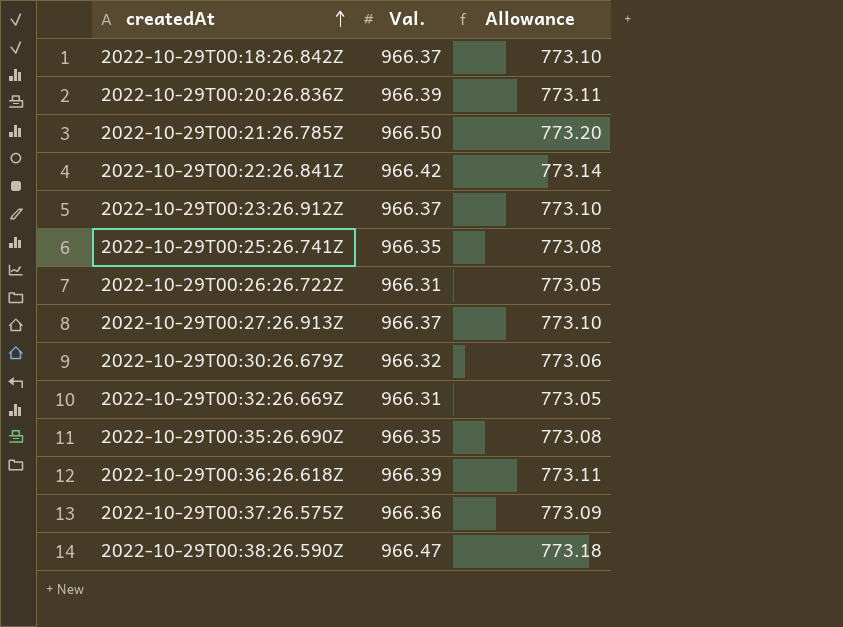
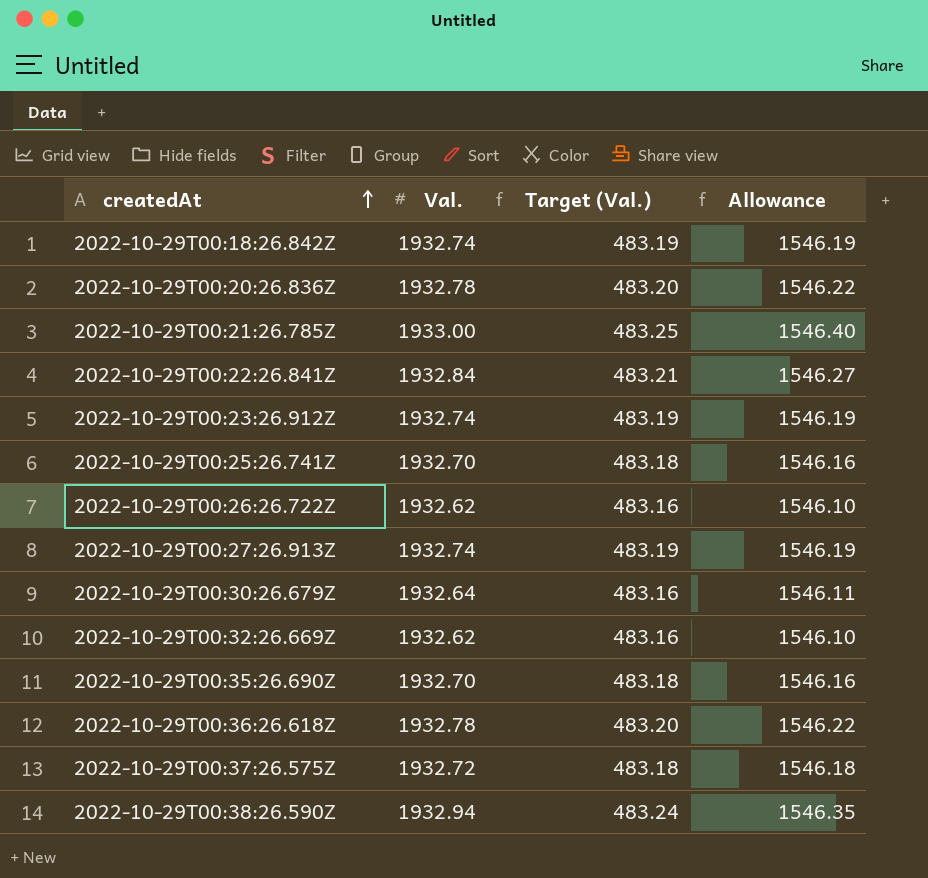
column Target (Val.) | formula: none -> [Val.] * 0.25
2022-10-29T00:18:26.842Z | Val.: 966.37 -> 1932.74
2022-10-29T00:18:26.842Z | Allowance: 773.10 -> 1546.19
2022-10-29T00:20:26.836Z | Val.: 966.39 -> 1932.78
2022-10-29T00:20:26.836Z | Allowance: 773.11 -> 1546.22
2022-10-29T00:21:26.785Z | Val.: 966.50 -> 1933.00
2022-10-29T00:21:26.785Z | Allowance: 773.20 -> 1546.40
2022-10-29T00:22:26.841Z | Val.: 966.42 -> 1932.84
2022-10-29T00:22:26.841Z | Allowance: 773.14 -> 1546.27
2022-10-29T00:23:26.912Z | Val.: 966.37 -> 1932.74
2022-10-29T00:23:26.912Z | Allowance: 773.10 -> 1546.19
2022-10-29T00:25:26.741Z | Val.: 966.35 -> 1932.70
2022-10-29T00:25:26.741Z | Allowance: 773.08 -> 1546.16
2022-10-29T00:26:26.722Z | Val.: 966.31 -> 1932.62
2022-10-29T00:26:26.722Z | Allowance: 773.05 -> 1546.10
2022-10-29T00:27:26.913Z | Val.: 966.37 -> 1932.74
2022-10-29T00:27:26.913Z | Allowance: 773.10 -> 1546.19
2022-10-29T00:30:26.679Z | Val.: 966.32 -> 1932.64
2022-10-29T00:30:26.679Z | Allowance: 773.06 -> 1546.11
2022-10-29T00:32:26.669Z | Val.: 966.31 -> 1932.62
2022-10-29T00:32:26.669Z | Allowance: 773.05 -> 1546.10
2022-10-29T00:35:26.690Z | Val.: 966.35 -> 1932.70
2022-10-29T00:35:26.690Z | Allowance: 773.08 -> 1546.16
2022-10-29T00:36:26.618Z | Val.: 966.39 -> 1932.78
2022-10-29T00:36:26.618Z | Allowance: 773.11 -> 1546.22
2022-10-29T00:37:26.575Z | Val.: 966.36 -> 1932.72
2022-10-29T00:37:26.575Z | Allowance: 773.09 -> 1546.18
2022-10-29T00:38:26.590Z | Val.: 966.47 -> 1932.94
2022-10-29T00:38:26.590Z | Allowance: 773.18 -> 1546.35

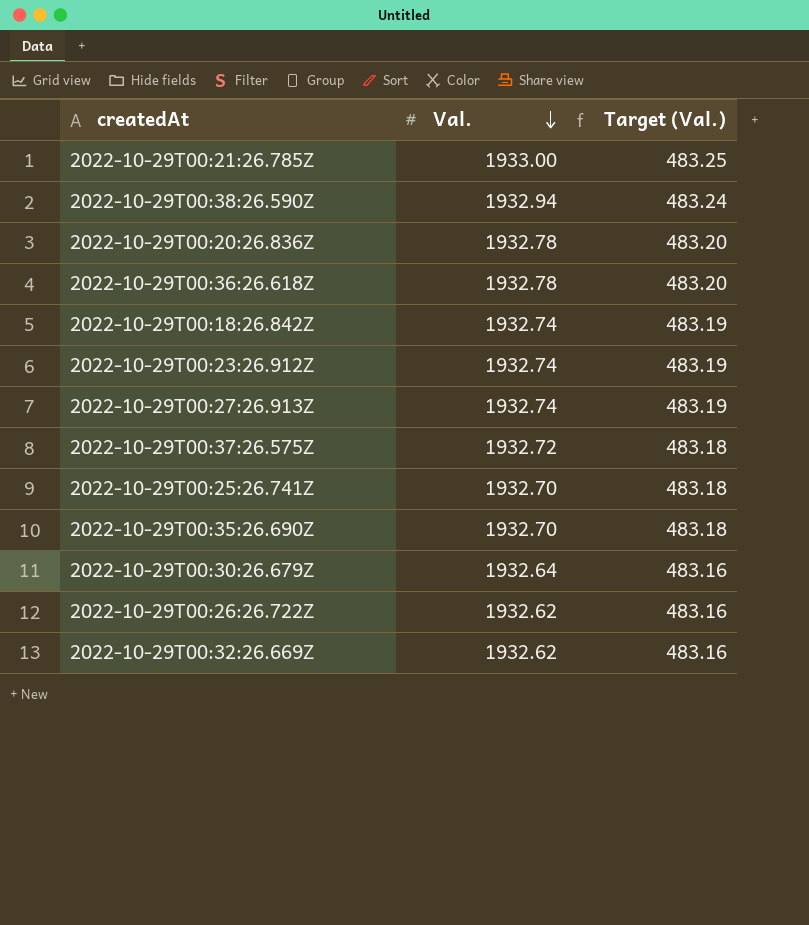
row order: createdAt ascending -> Val. descending
column Allowance | formula: [Val.] * 0.8 -> none
row 2022-10-29T00:22:26.841Z: 1932.84 | 483.21 | 1546.27 -> none

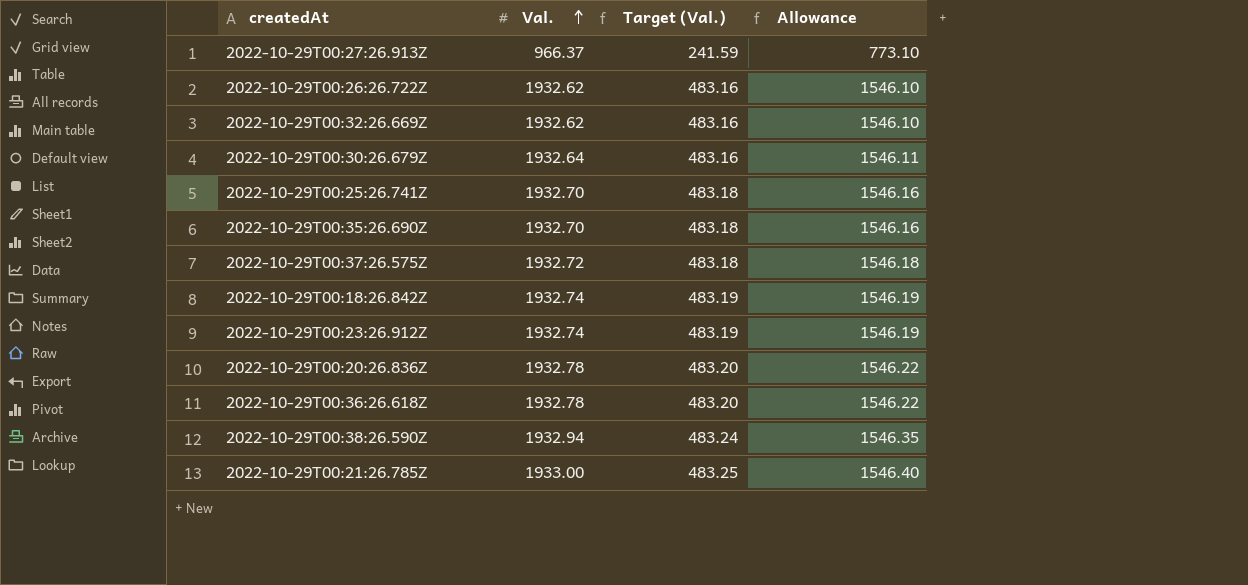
row order: Val. descending -> Val. ascending
column Allowance | formula: none -> [Val.] * 0.8
2022-10-29T00:27:26.913Z | Val.: 1932.74 -> 966.37
2022-10-29T00:27:26.913Z | Target (Val.): 483.19 -> 241.59

